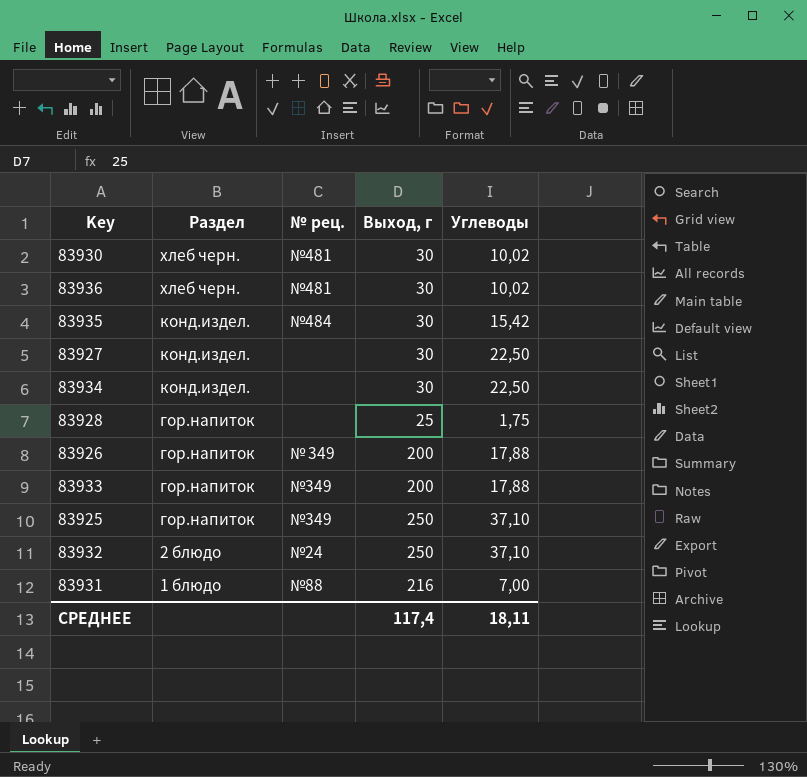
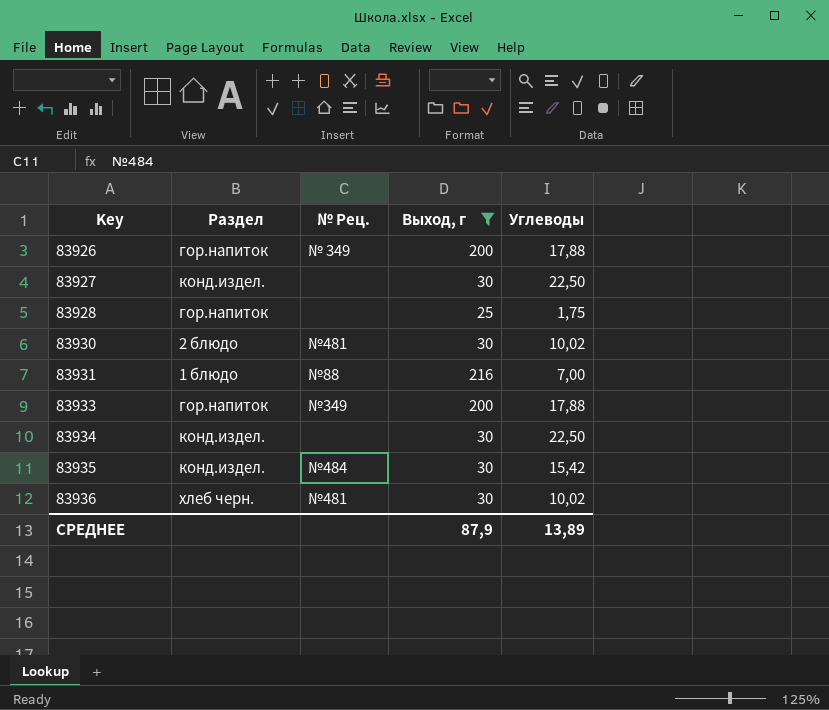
filter: none -> Выход, г != 250
row order: Раздел descending -> Key ascending
column name: № рец. -> № Рец.
83930 | Раздел: хлеб черн. -> 2 блюдо
СРЕДНЕЕ | Выход, г: 117,4 -> 87,9
СРЕДНЕЕ | Углеводы: 18,11 -> 13,89

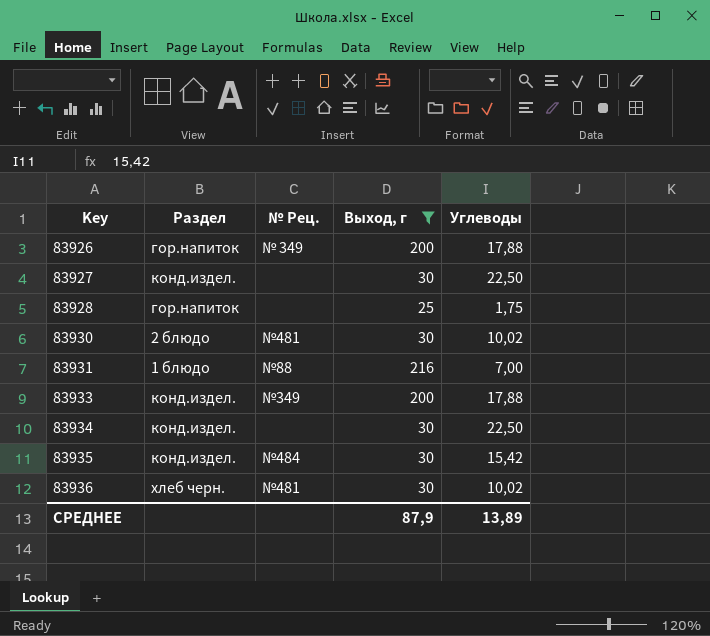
83933 | Раздел: гор.напиток -> конд.издел.

